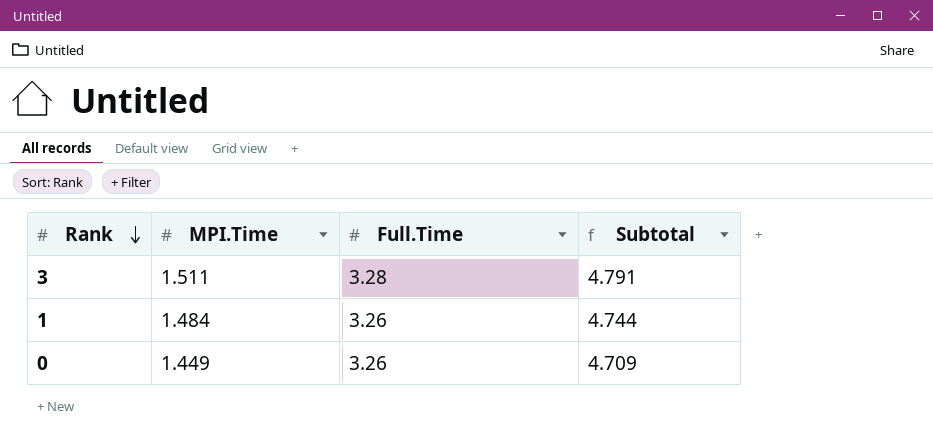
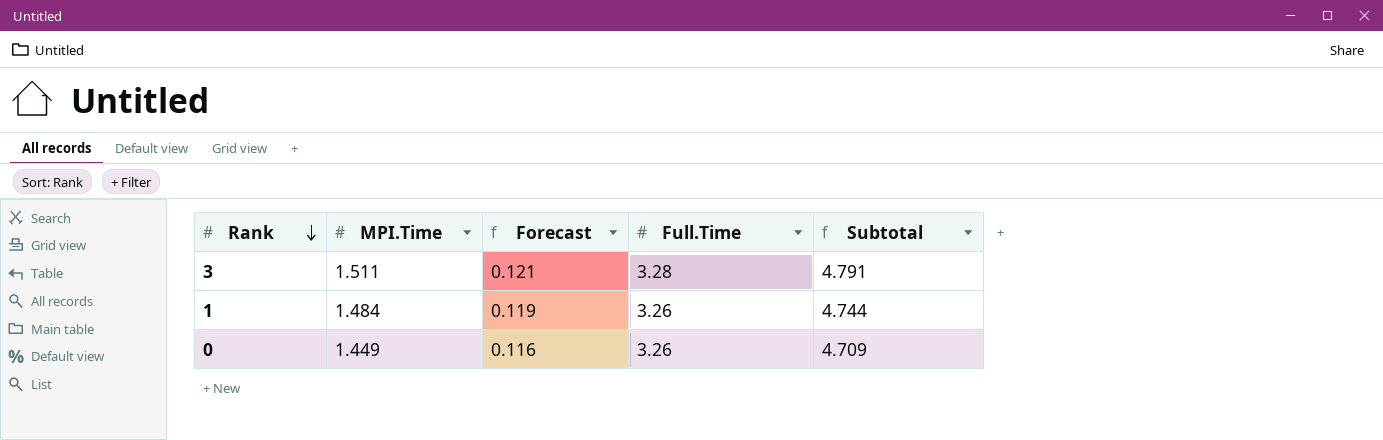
column Forecast | formula: none -> [MPI.Time] * 0.08

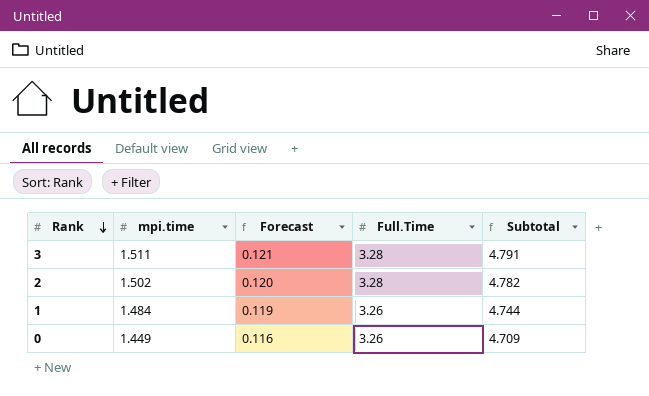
column name: MPI.Time -> mpi.time
row 2: none -> 1.502 | 0.120 | 3.28 | 4.782

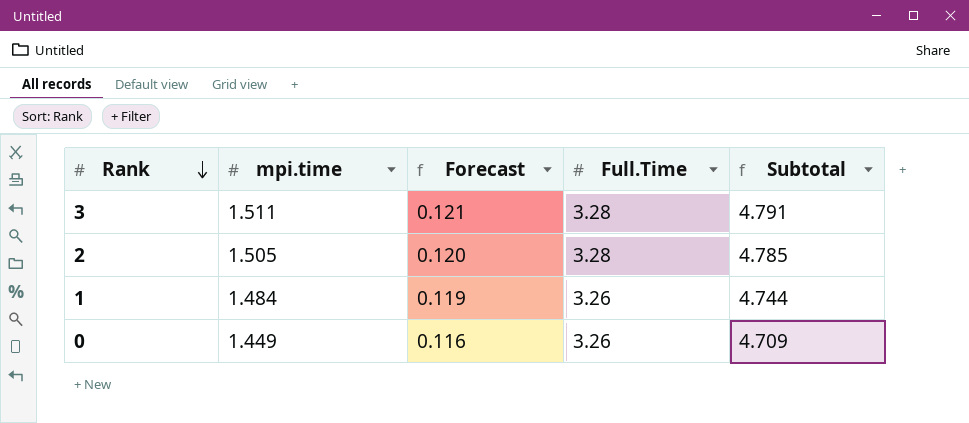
2 | mpi.time: 1.502 -> 1.505
2 | Subtotal: 4.782 -> 4.785

